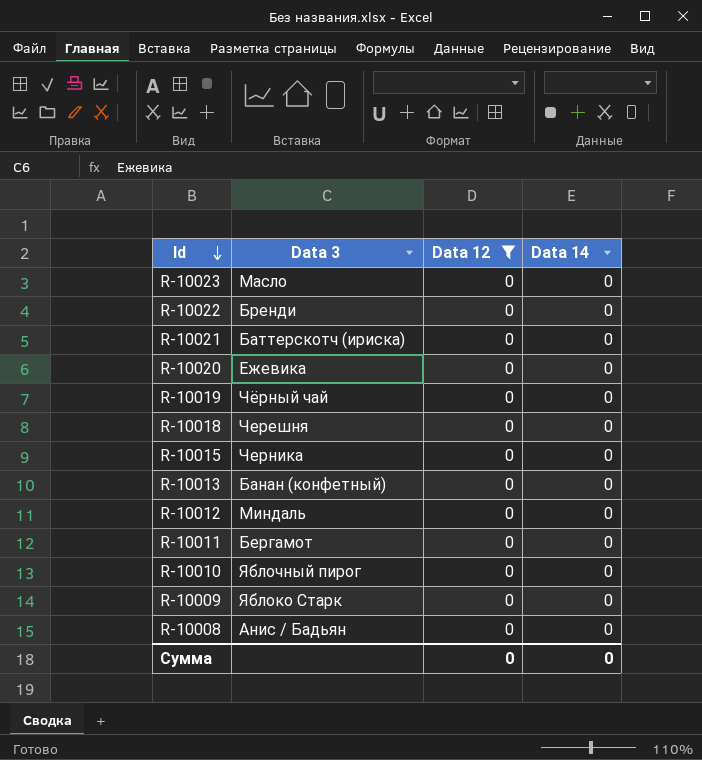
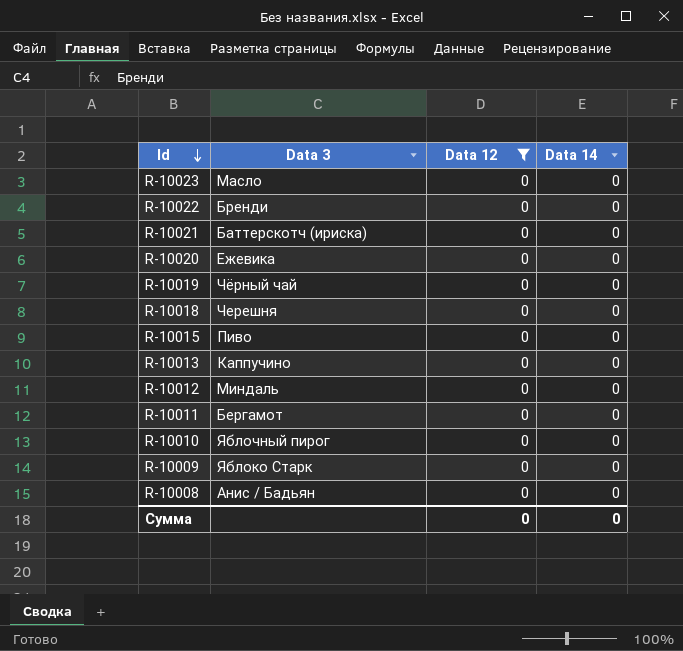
R-10015 | Data 3: Черника -> Пиво
R-10013 | Data 3: Банан (конфетный) -> Каппучино

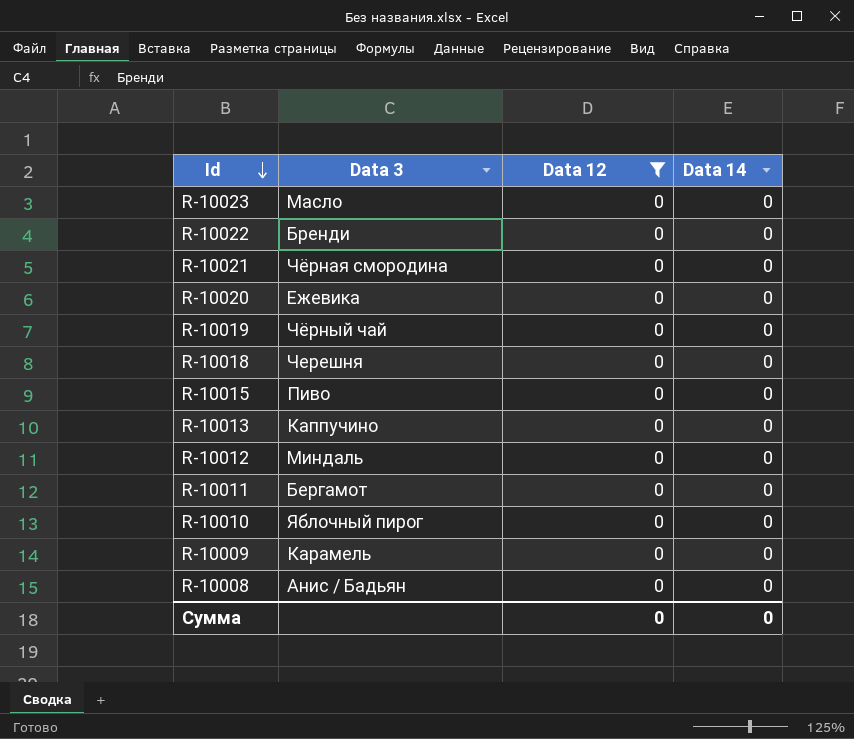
R-10021 | Data 3: Баттерскотч (ириска) -> Чёрная смородина
R-10009 | Data 3: Яблоко Старк -> Карамель

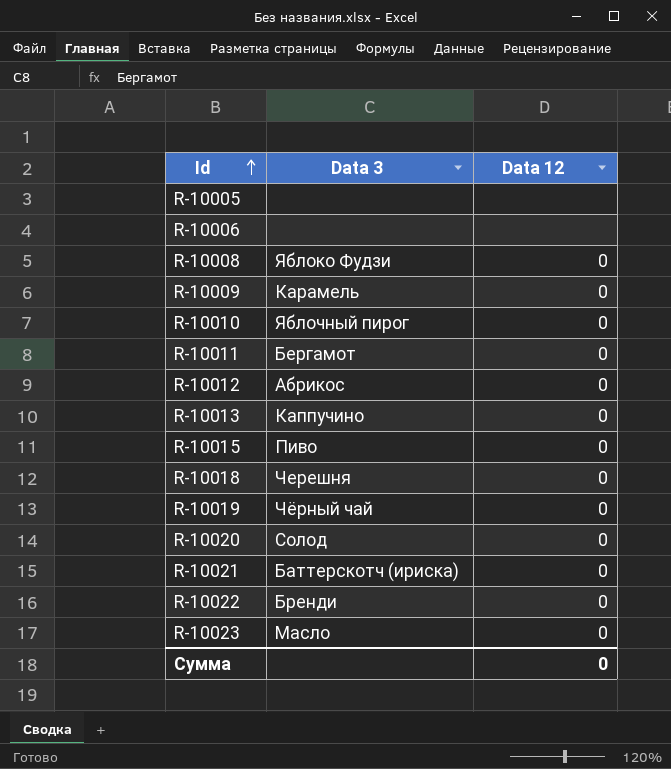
filter: Data 12 = 0 -> none
row order: Id descending -> Id ascending
column Data 14 | position: 4 -> none
R-10008 | Data 3: Анис / Бадьян -> Яблоко Фудзи
R-10012 | Data 3: Миндаль -> Абрикос
R-10020 | Data 3: Ежевика -> Солод
R-10021 | Data 3: Чёрная смородина -> Баттерскотч (ириска)

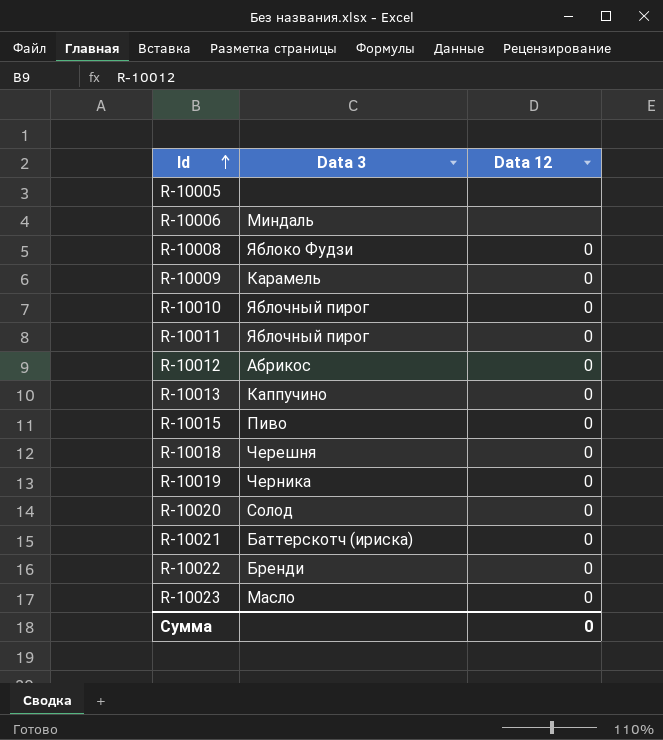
R-10006 | Data 3: none -> Миндаль
R-10011 | Data 3: Бергамот -> Яблочный пирог
R-10019 | Data 3: Чёрный чай -> Черника

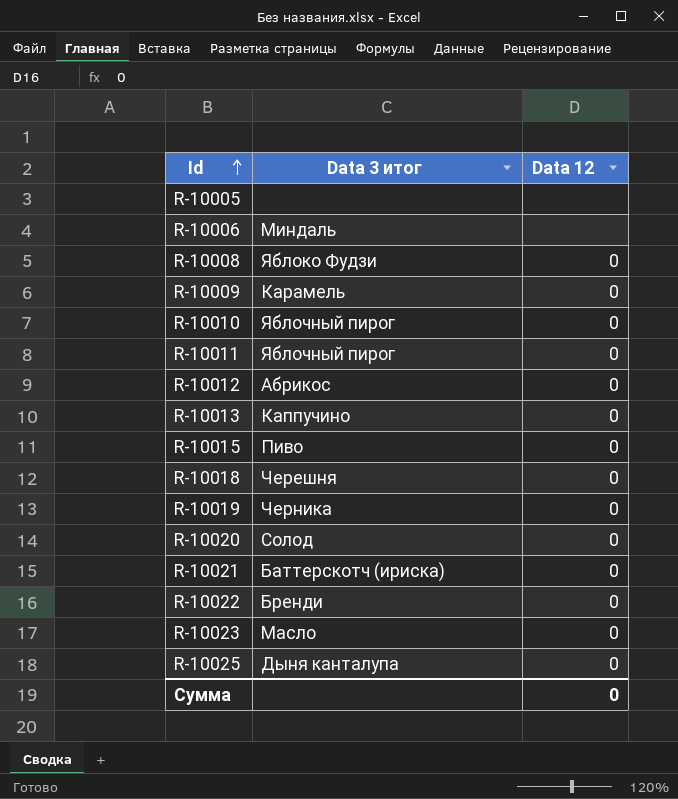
column name: Data 3 -> Data 3 итог
row R-10025: none -> Дыня канталупа | 0

